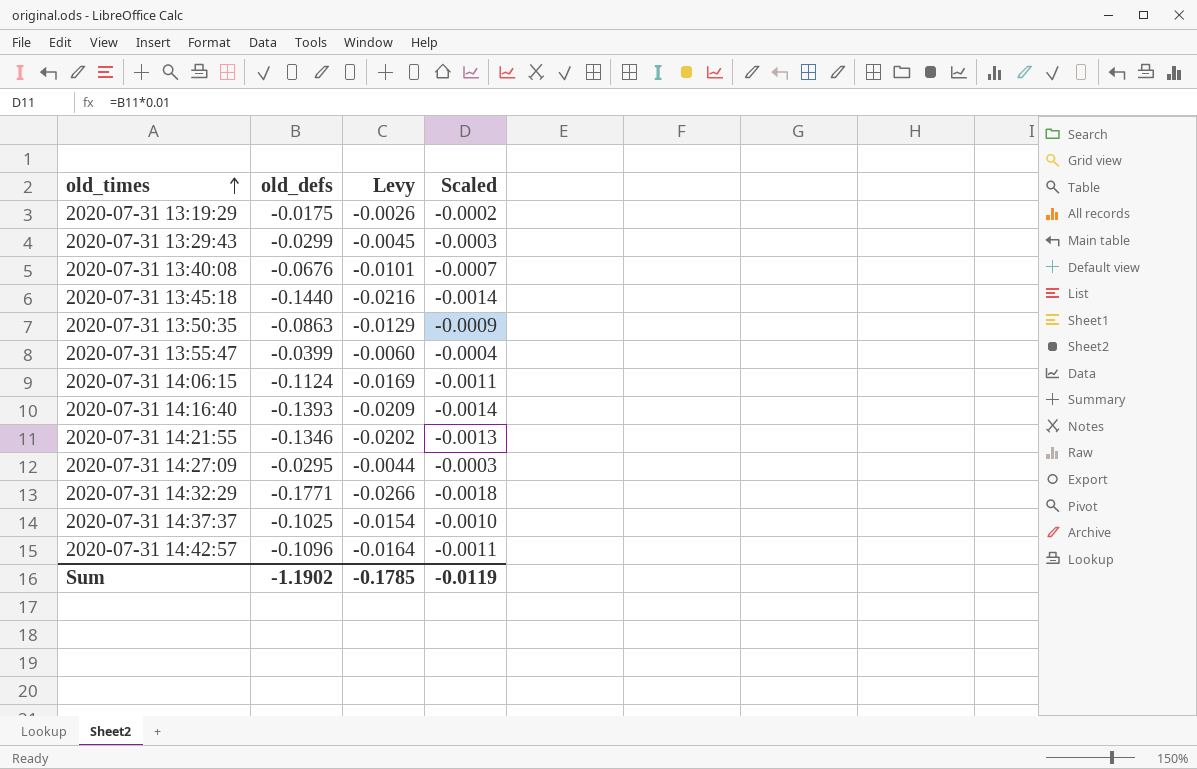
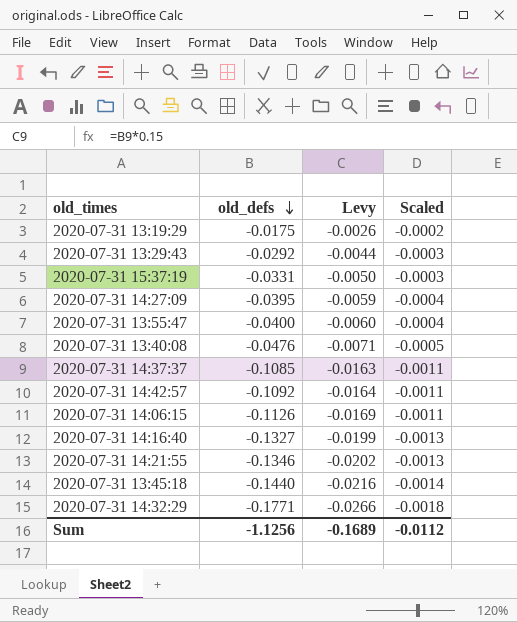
row order: old_times ascending -> old_defs descending
row 2020-07-31 13:50:35: -0.0863 | -0.0129 | -0.0009 -> none
2020-07-31 13:29:43 | old_defs: -0.0299 -> -0.0292
2020-07-31 13:29:43 | Levy: -0.0045 -> -0.0044
row 2020-07-31 15:37:19: none -> -0.0331 | -0.0050 | -0.0003
2020-07-31 14:27:09 | old_defs: -0.0295 -> -0.0395
2020-07-31 14:27:09 | Levy: -0.0044 -> -0.0059
2020-07-31 14:27:09 | Scaled: -0.0003 -> -0.0004
2020-07-31 13:55:47 | old_defs: -0.0399 -> -0.0400
2020-07-31 13:40:08 | old_defs: -0.0676 -> -0.0476
2020-07-31 13:40:08 | Levy: -0.0101 -> -0.0071
2020-07-31 13:40:08 | Scaled: -0.0007 -> -0.0005
2020-07-31 14:37:37 | old_defs: -0.1025 -> -0.1085
2020-07-31 14:37:37 | Levy: -0.0154 -> -0.0163
2020-07-31 14:37:37 | Scaled: -0.0010 -> -0.0011
2020-07-31 14:42:57 | old_defs: -0.1096 -> -0.1092
2020-07-31 14:06:15 | old_defs: -0.1124 -> -0.1126
2020-07-31 14:16:40 | old_defs: -0.1393 -> -0.1327
2020-07-31 14:16:40 | Levy: -0.0209 -> -0.0199
2020-07-31 14:16:40 | Scaled: -0.0014 -> -0.0013
Sum | old_defs: -1.1902 -> -1.1256
Sum | Levy: -0.1785 -> -0.1689
Sum | Scaled: -0.0119 -> -0.0112

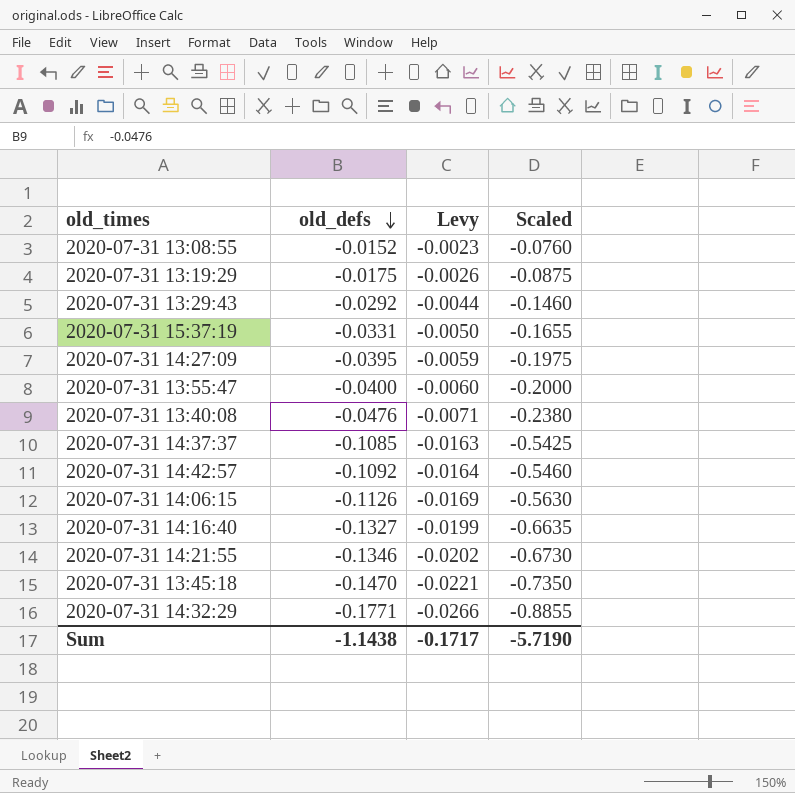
column Scaled | formula: [old_defs] * 0.01 -> [old_defs] * 5
row 2020-07-31 13:08:55: none -> -0.0152 | -0.0023 | -0.0760
2020-07-31 13:45:18 | old_defs: -0.1440 -> -0.1470
2020-07-31 13:45:18 | Levy: -0.0216 -> -0.0221
Sum | old_defs: -1.1256 -> -1.1438
Sum | Levy: -0.1689 -> -0.1717
Sum | Scaled: -0.0112 -> -5.7190

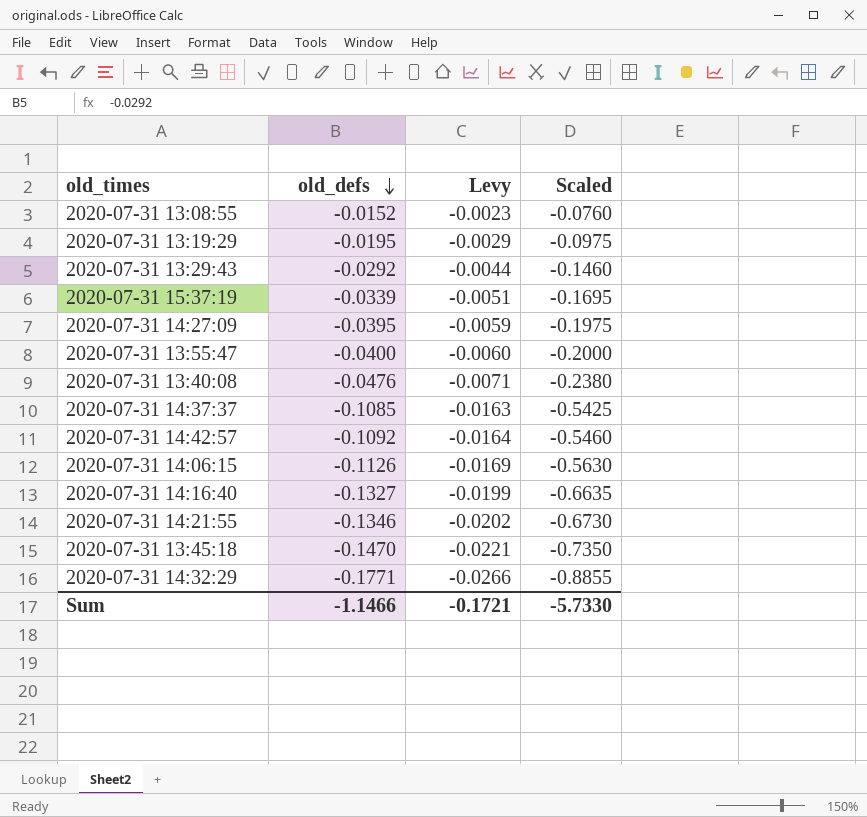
2020-07-31 13:19:29 | old_defs: -0.0175 -> -0.0195
2020-07-31 13:19:29 | Levy: -0.0026 -> -0.0029
2020-07-31 13:19:29 | Scaled: -0.0875 -> -0.0975
2020-07-31 15:37:19 | old_defs: -0.0331 -> -0.0339
2020-07-31 15:37:19 | Levy: -0.0050 -> -0.0051
2020-07-31 15:37:19 | Scaled: -0.1655 -> -0.1695
Sum | old_defs: -1.1438 -> -1.1466
Sum | Levy: -0.1717 -> -0.1721
Sum | Scaled: -5.7190 -> -5.7330

